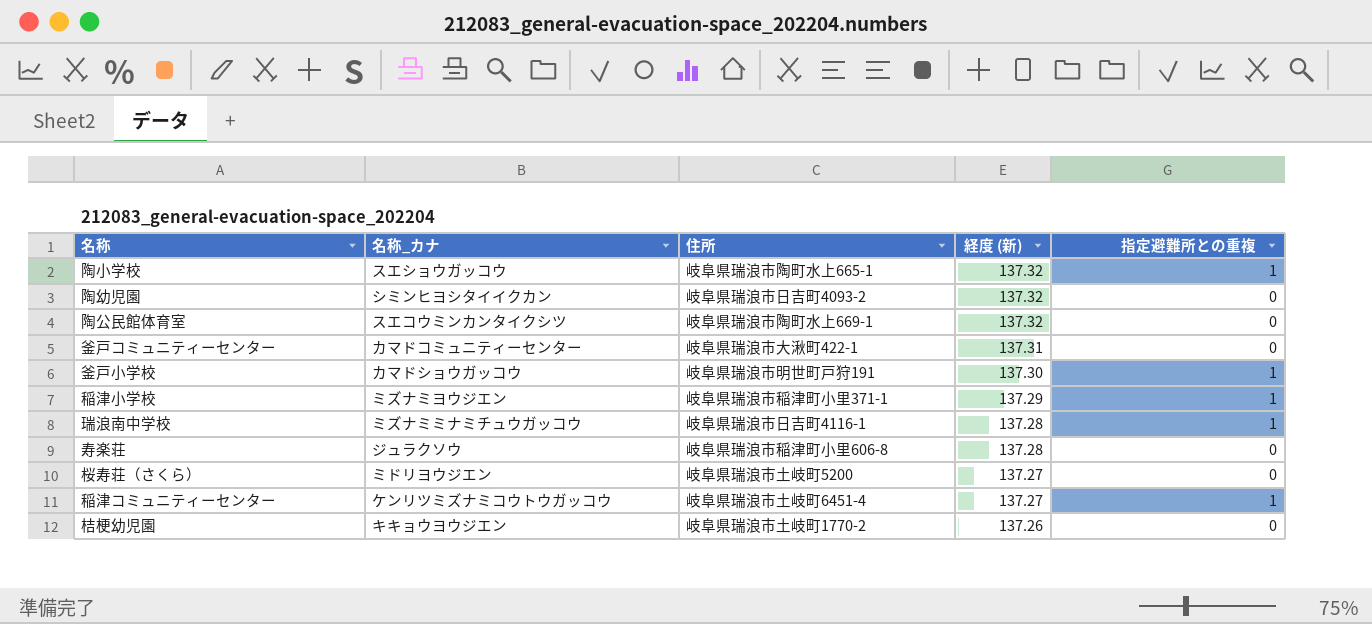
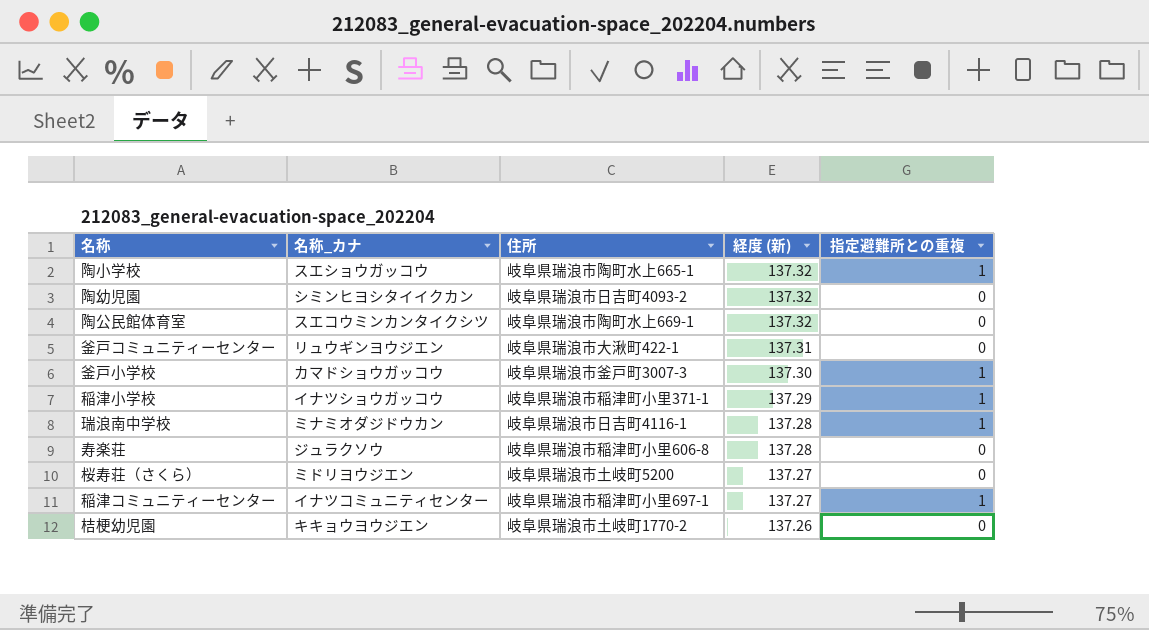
釜戸コミュニティーセンター | 名称_カナ: カマドコミュニティーセンター -> リュウギンヨウジエン
釜戸小学校 | 住所: 岐阜県瑞浪市明世町戸狩191 -> 岐阜県瑞浪市釜戸町3007-3
稲津小学校 | 名称_カナ: ミズナミヨウジエン -> イナツショウガッコウ
瑞浪南中学校 | 名称_カナ: ミズナミミナミチュウガッコウ -> ミナミオダジドウカン
稲津コミュニティーセンター | 名称_カナ: ケンリツミズナミコウトウガッコウ -> イナツコミュニティセンター
稲津コミュニティーセンター | 住所: 岐阜県瑞浪市土岐町6451-4 -> 岐阜県瑞浪市稲津町小里697-1

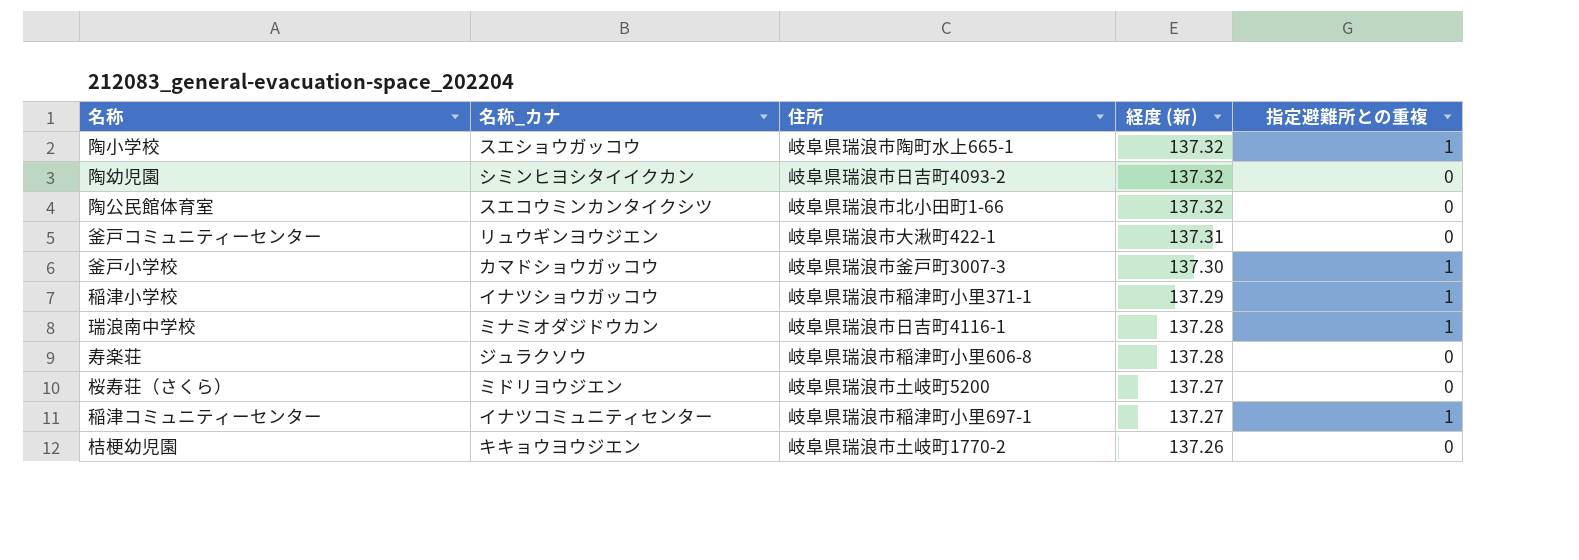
陶公民館体育室 | 住所: 岐阜県瑞浪市陶町水上669-1 -> 岐阜県瑞浪市北小田町1-66

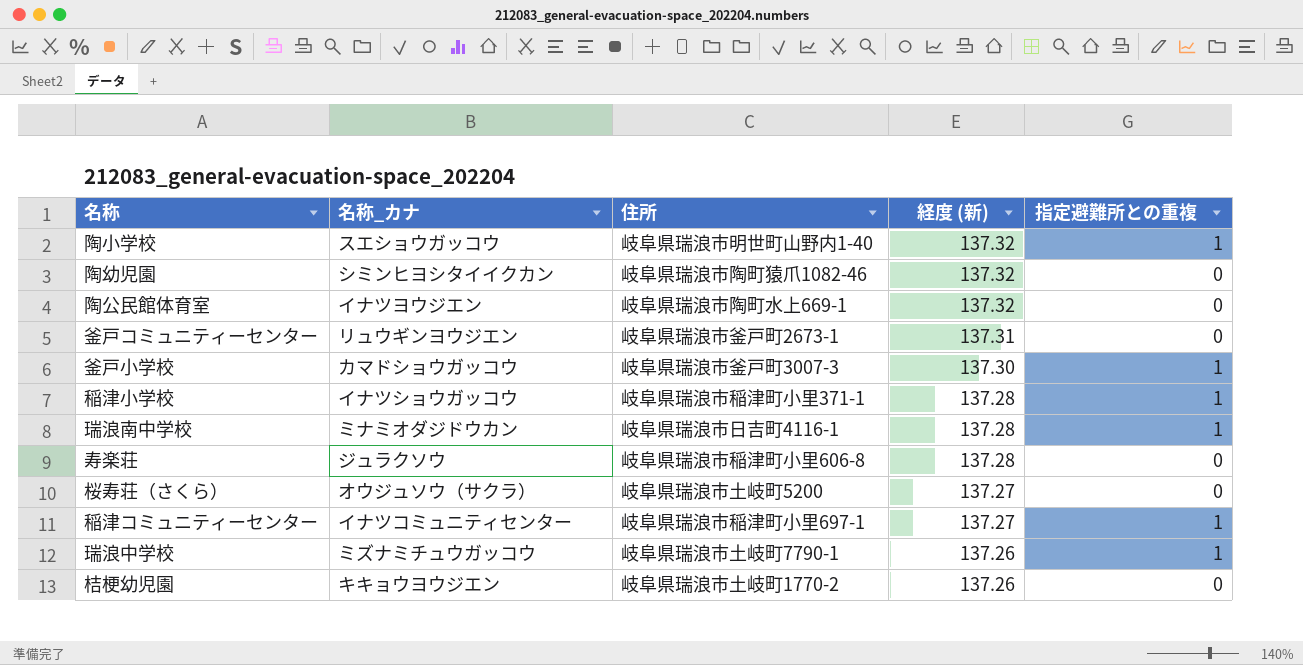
陶小学校 | 住所: 岐阜県瑞浪市陶町水上665-1 -> 岐阜県瑞浪市明世町山野内1-40
陶幼児園 | 住所: 岐阜県瑞浪市日吉町4093-2 -> 岐阜県瑞浪市陶町猿爪1082-46
陶公民館体育室 | 名称_カナ: スエコウミンカンタイクシツ -> イナツヨウジエン
陶公民館体育室 | 住所: 岐阜県瑞浪市北小田町1-66 -> 岐阜県瑞浪市陶町水上669-1
釜戸コミュニティーセンター | 住所: 岐阜県瑞浪市大湫町422-1 -> 岐阜県瑞浪市釜戸町2673-1
稲津小学校 | 経度 (新): 137.29 -> 137.28
桜寿荘（さくら） | 名称_カナ: ミドリヨウジエン -> オウジュソウ（サクラ）
row 瑞浪中学校: none -> ミズナミチュウガッコウ | 岐阜県瑞浪市土岐町7790-1 | 137.26 | 1

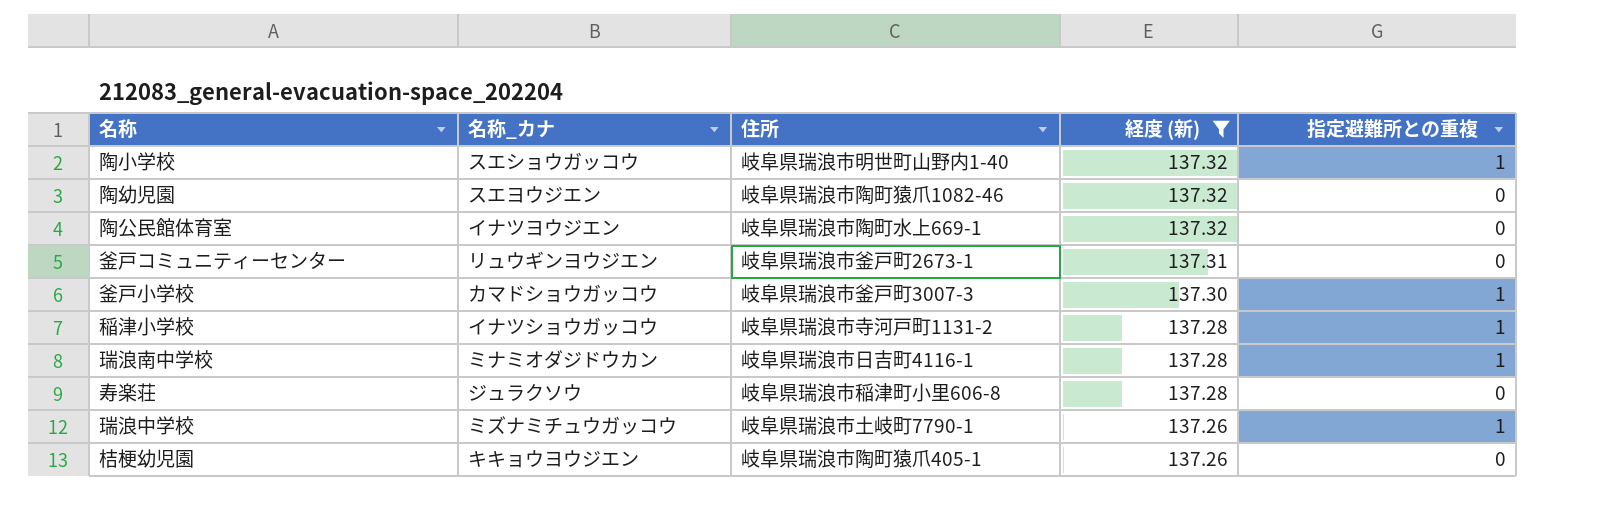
filter: none -> 経度 (新) != 137.27
陶幼児園 | 名称_カナ: シミンヒヨシタイイクカン -> スエヨウジエン
稲津小学校 | 住所: 岐阜県瑞浪市稲津町小里371-1 -> 岐阜県瑞浪市寺河戸町1131-2
桔梗幼児園 | 住所: 岐阜県瑞浪市土岐町1770-2 -> 岐阜県瑞浪市陶町猿爪405-1

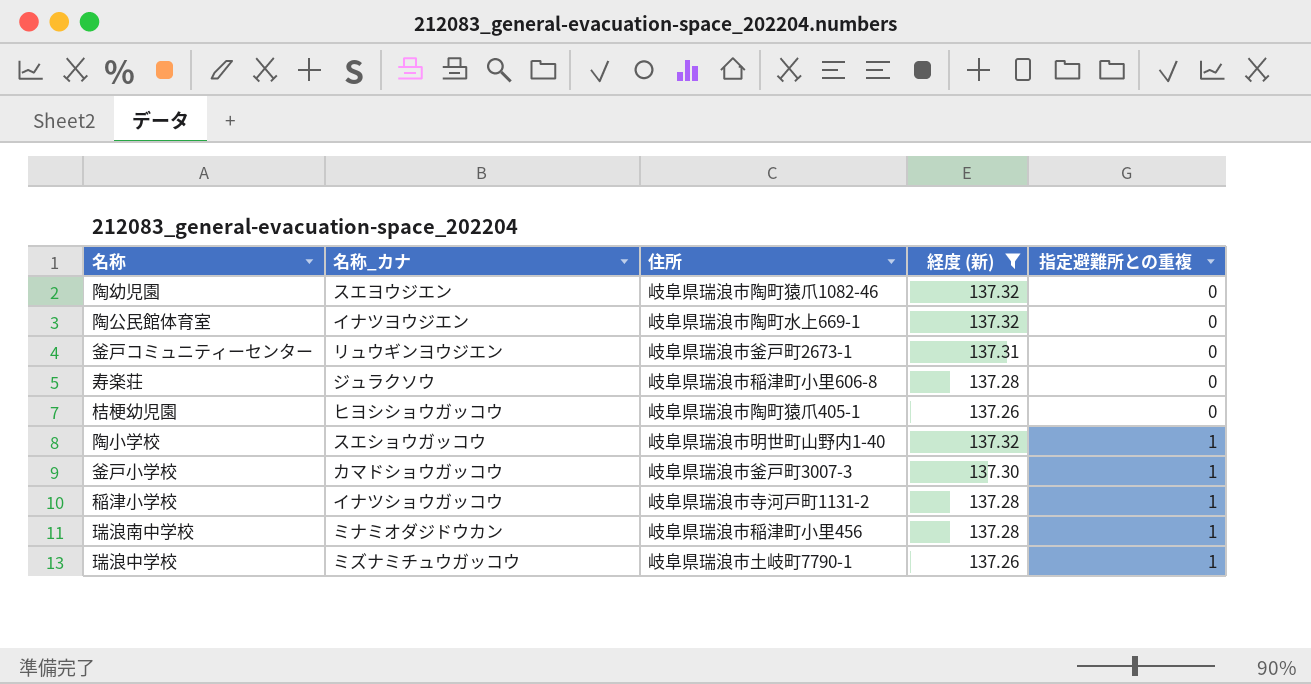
row order: 経度 (新) descending -> 指定避難所との重複 ascending
桔梗幼児園 | 名称_カナ: キキョウヨウジエン -> ヒヨシショウガッコウ
瑞浪南中学校 | 住所: 岐阜県瑞浪市日吉町4116-1 -> 岐阜県瑞浪市稲津町小里456

